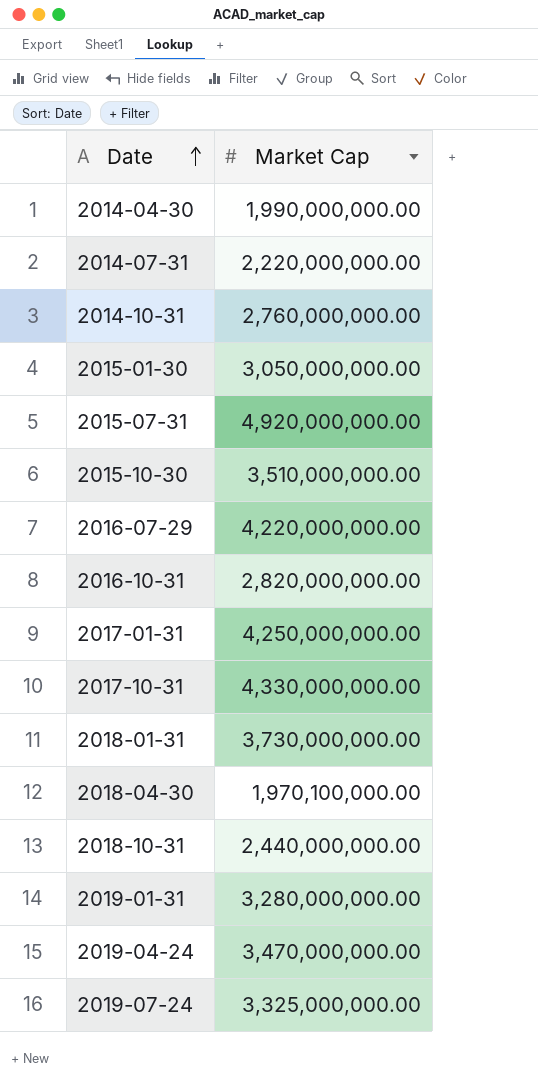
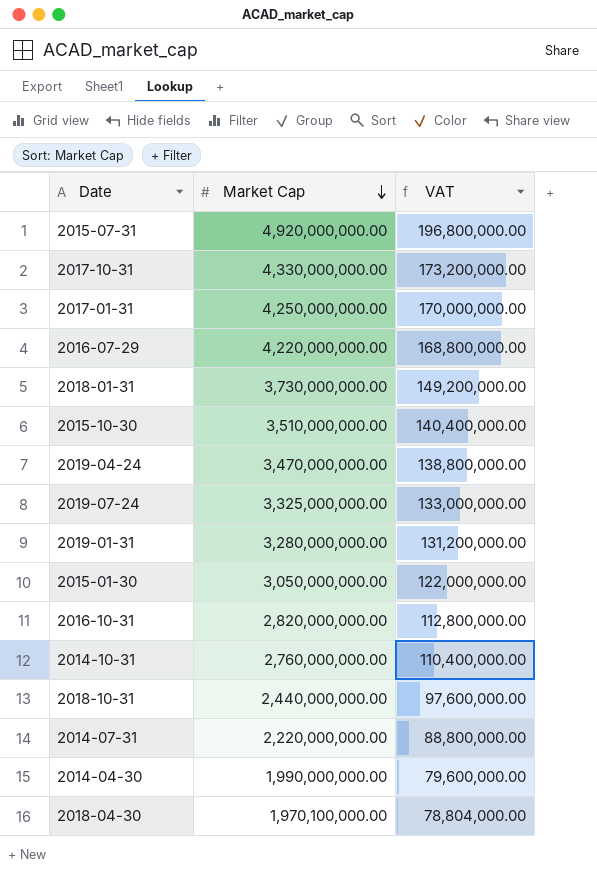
row order: Date ascending -> Market Cap descending
column VAT | formula: none -> [Market Cap] * 0.04

